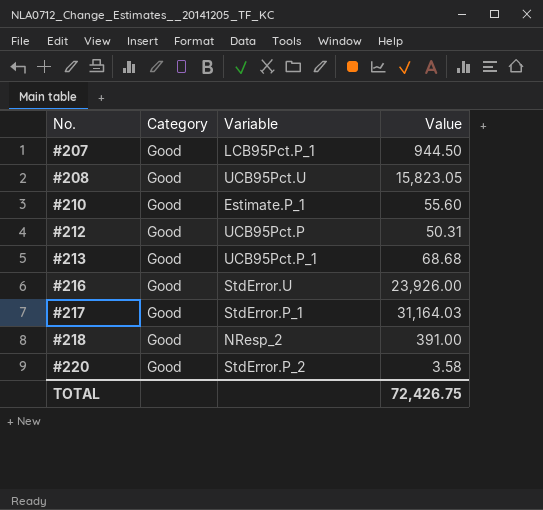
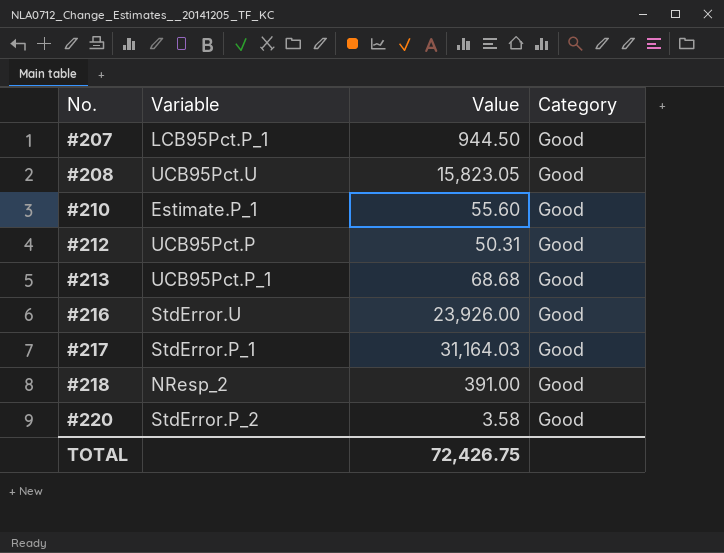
column Category | position: 2 -> 4

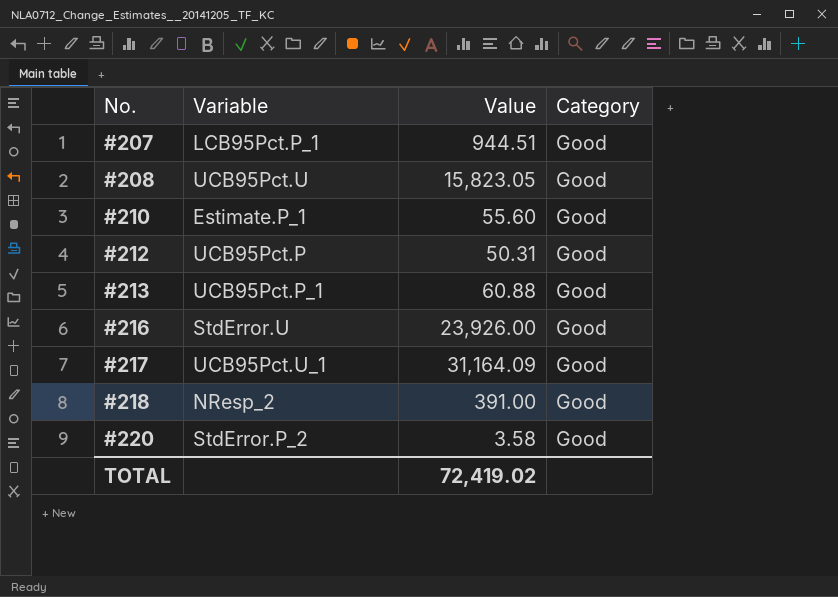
#207 | Value: 944.50 -> 944.51
#213 | Value: 68.68 -> 60.88
#217 | Variable: StdError.P_1 -> UCB95Pct.U_1
#217 | Value: 31,164.03 -> 31,164.09
TOTAL | Value: 72,426.75 -> 72,419.02

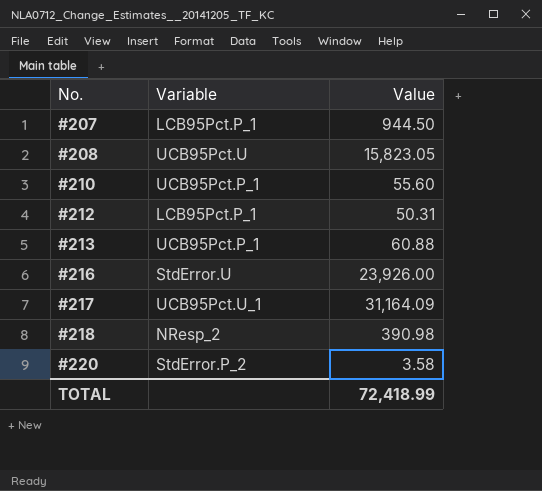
column Category | position: 4 -> none
#207 | Value: 944.51 -> 944.50
#210 | Variable: Estimate.P_1 -> UCB95Pct.P_1
#212 | Variable: UCB95Pct.P -> LCB95Pct.P_1
#218 | Value: 391.00 -> 390.98
TOTAL | Value: 72,419.02 -> 72,418.99

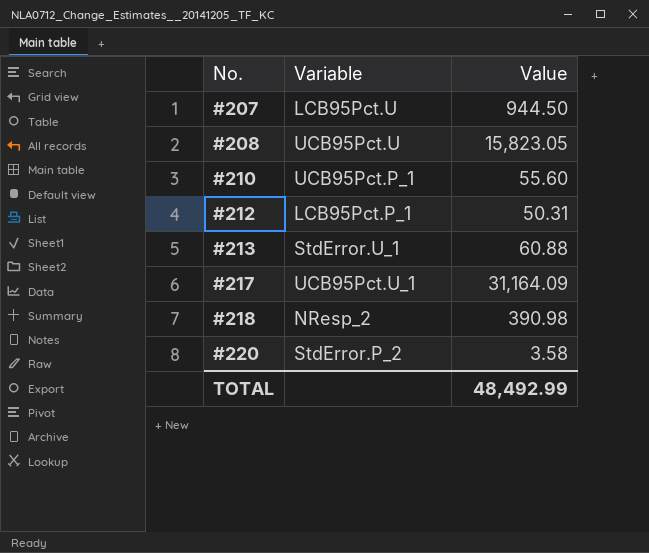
row #216: StdError.U | 23,926.00 -> none
#207 | Variable: LCB95Pct.P_1 -> LCB95Pct.U
#213 | Variable: UCB95Pct.P_1 -> StdError.U_1
TOTAL | Value: 72,418.99 -> 48,492.99

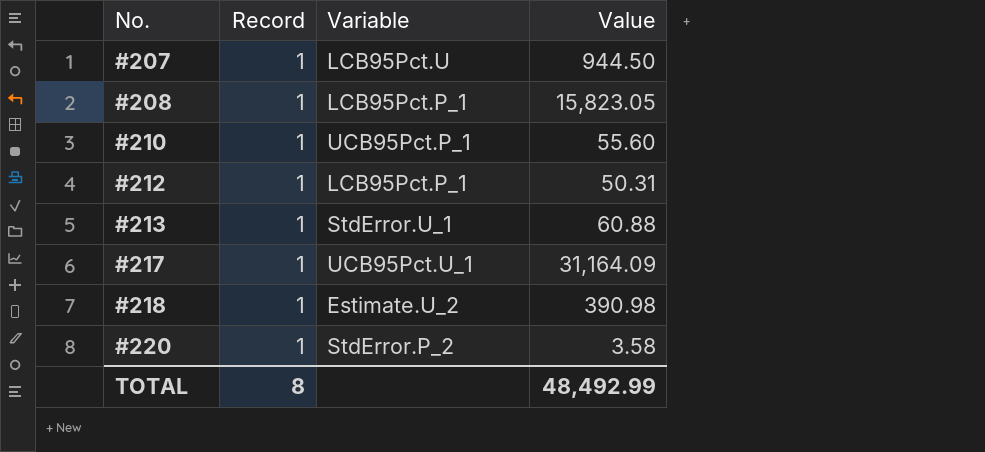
column Record | position: none -> 2
#208 | Variable: UCB95Pct.U -> LCB95Pct.P_1
#218 | Variable: NResp_2 -> Estimate.U_2

